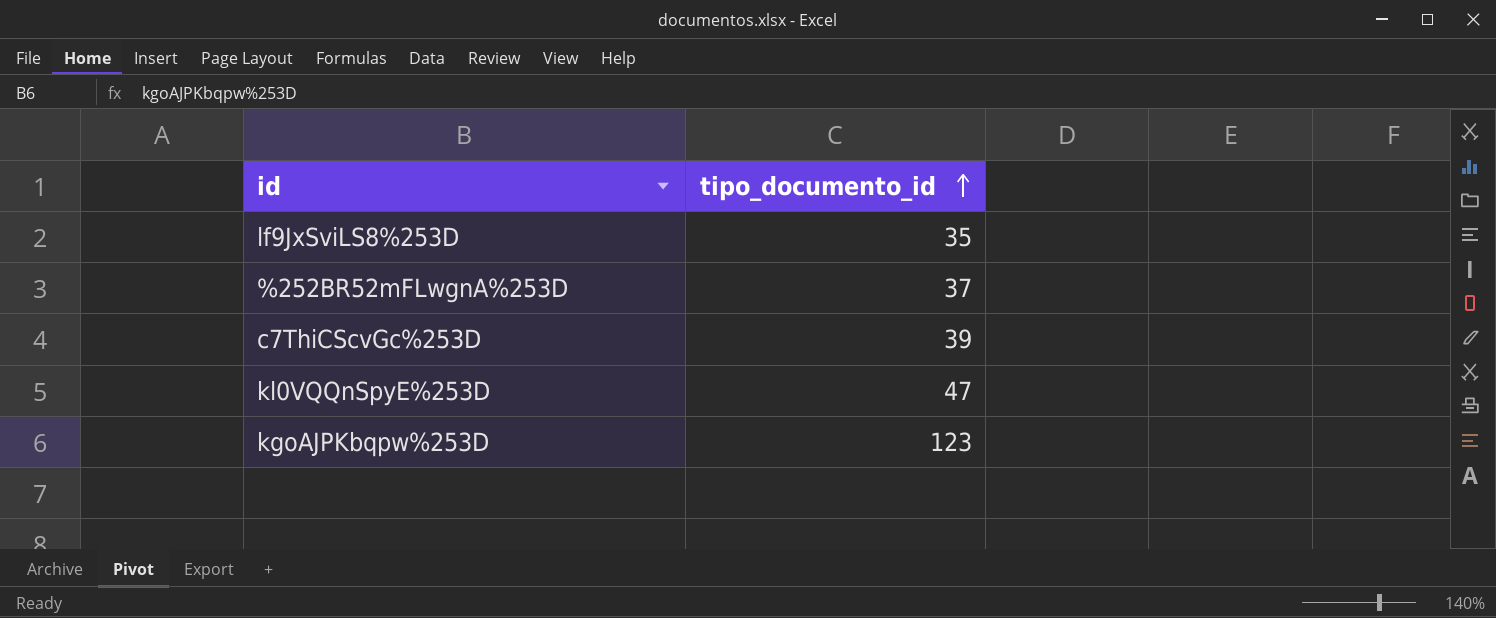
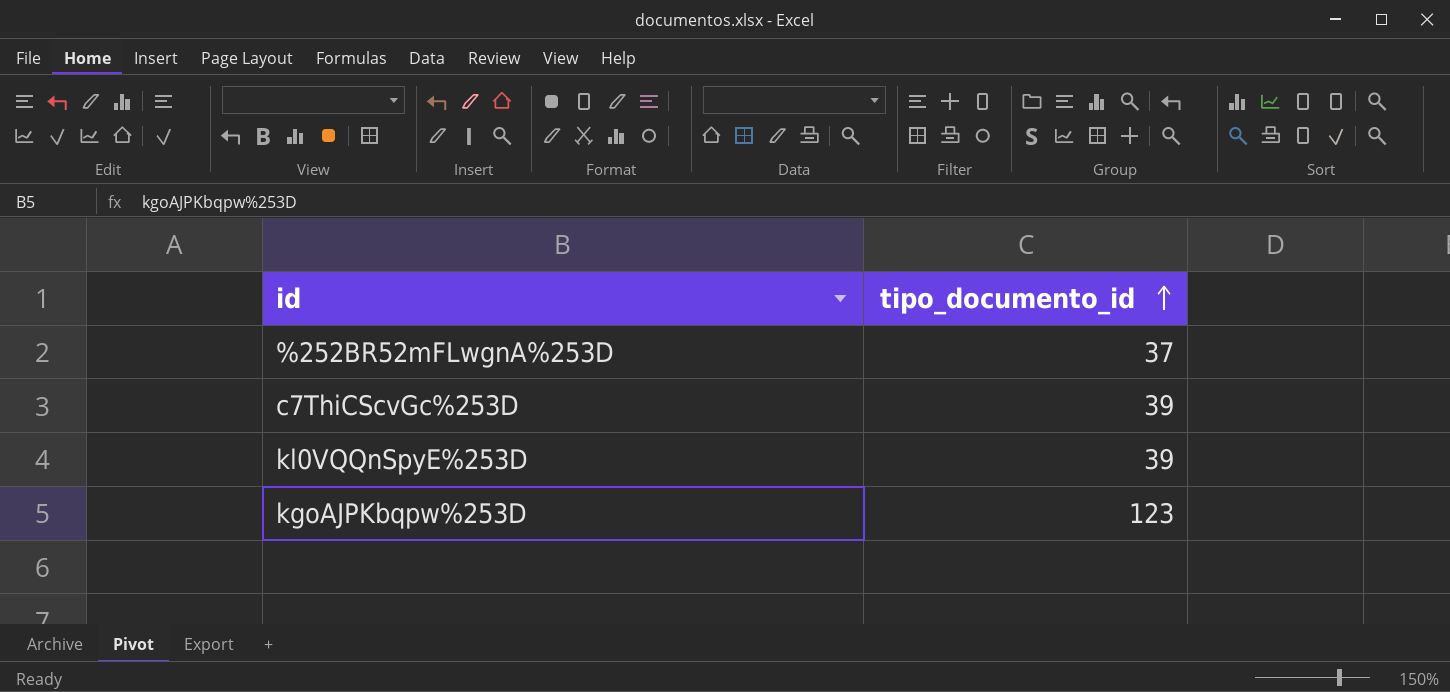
row lf9JxSviLS8%253D: 35 -> none
kl0VQQnSpyE%253D | tipo_documento_id: 47 -> 39

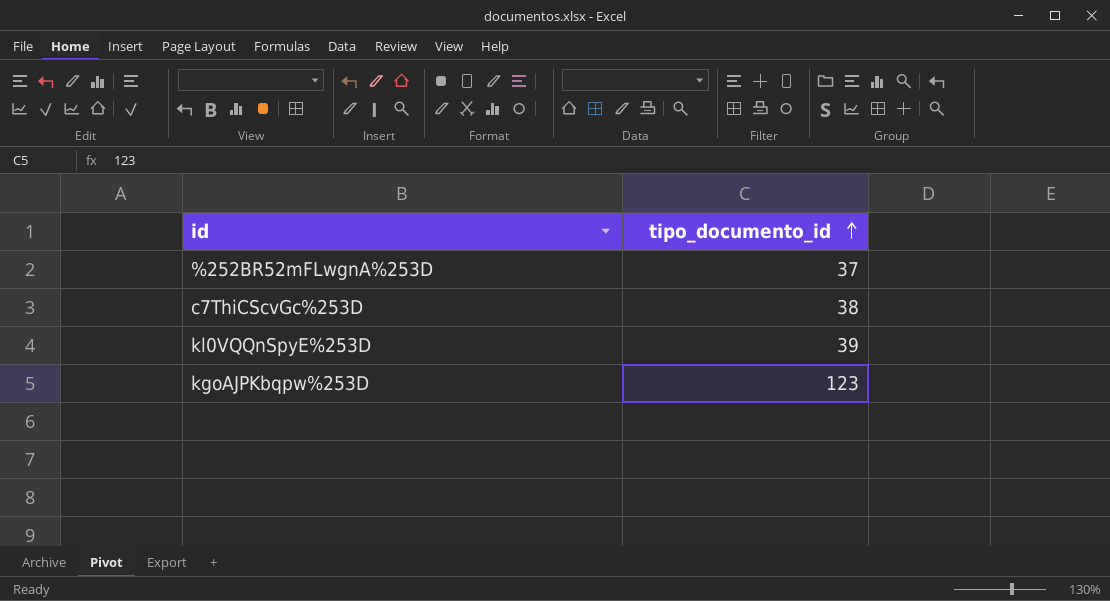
c7ThiCScvGc%253D | tipo_documento_id: 39 -> 38

